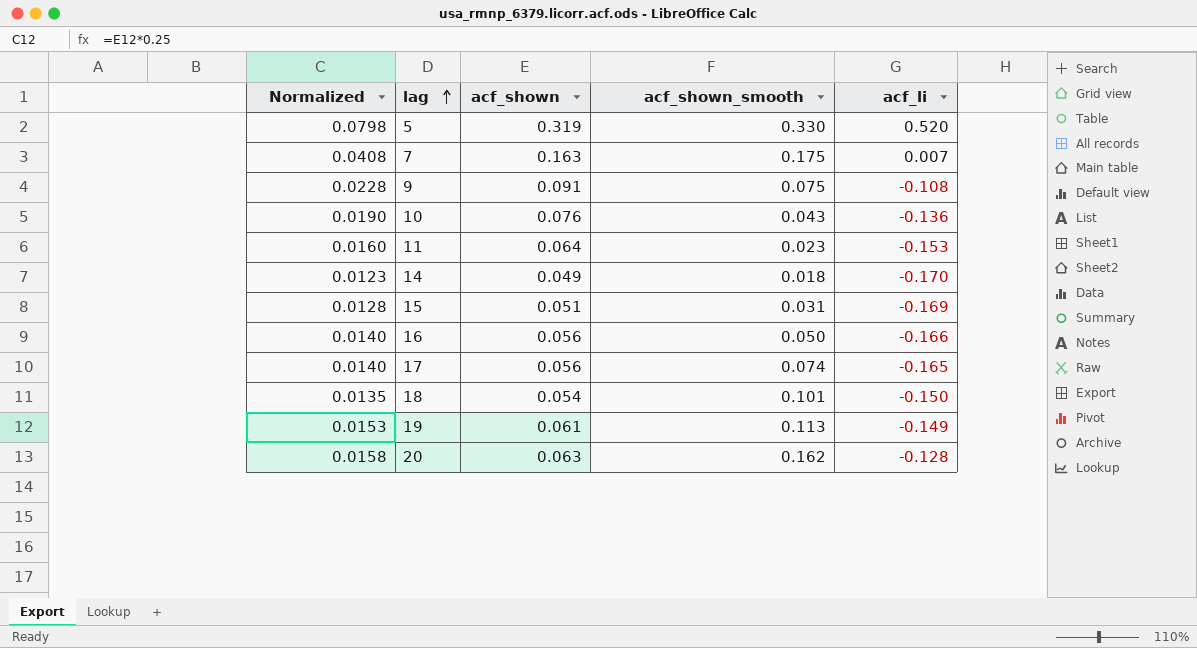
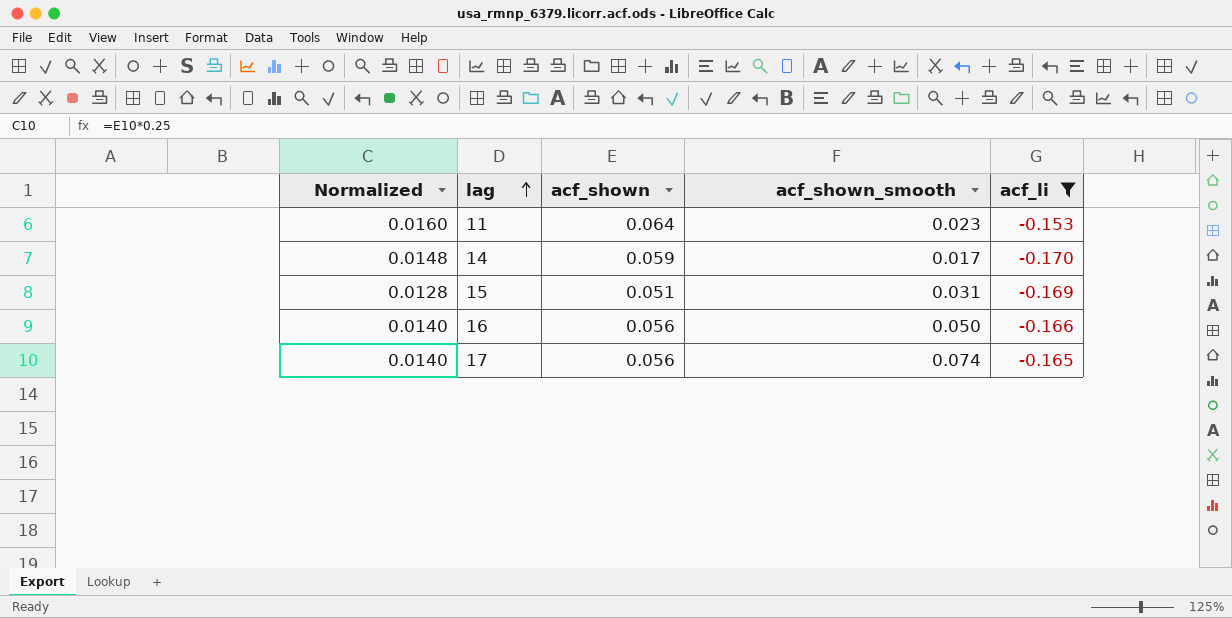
filter: none -> acf_li <= -0.153
14 | Normalized: 0.0123 -> 0.0148
14 | acf_shown: 0.049 -> 0.059
14 | acf_shown_smooth: 0.018 -> 0.017

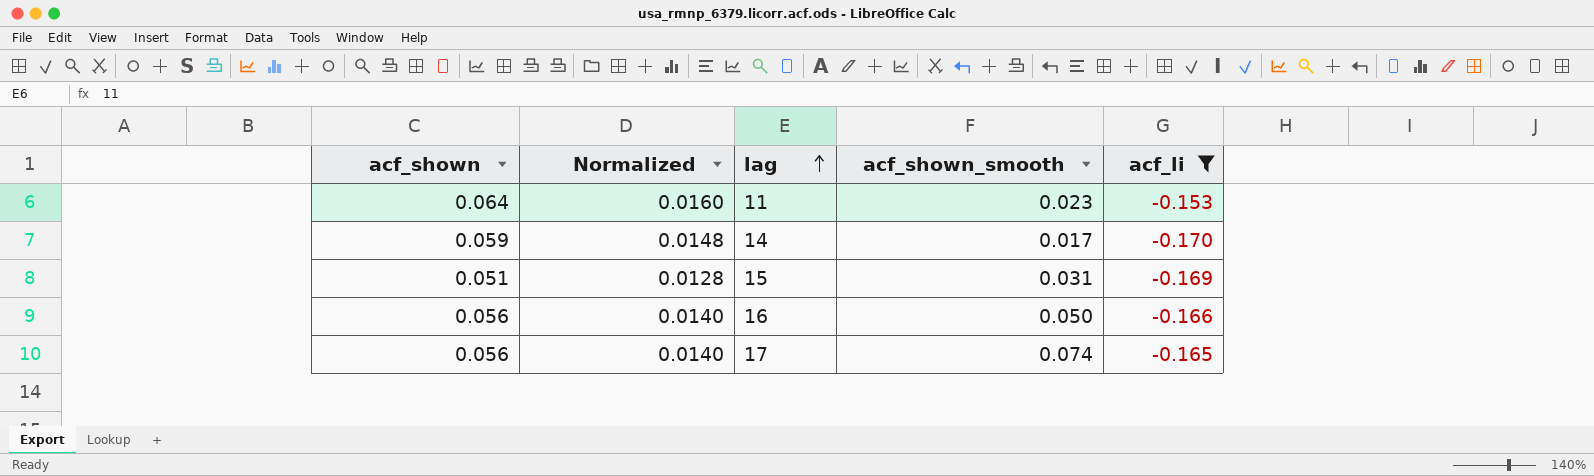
column acf_shown | position: 3 -> 1

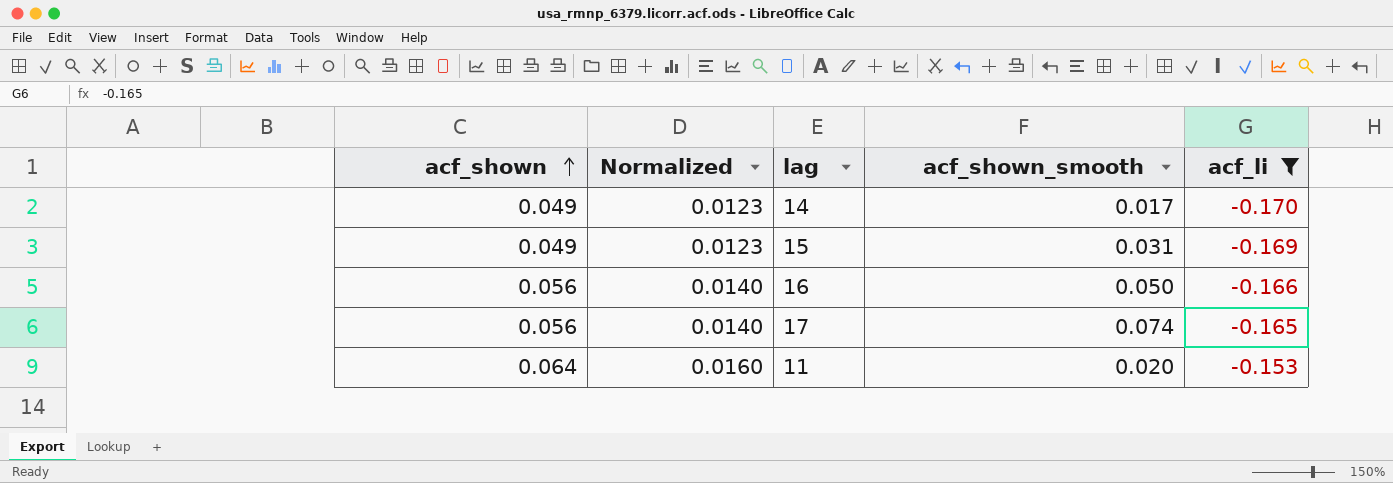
row order: lag ascending -> acf_shown ascending
14 | acf_shown: 0.059 -> 0.049
14 | Normalized: 0.0148 -> 0.0123
15 | acf_shown: 0.051 -> 0.049
15 | Normalized: 0.0128 -> 0.0123
11 | acf_shown_smooth: 0.023 -> 0.020

